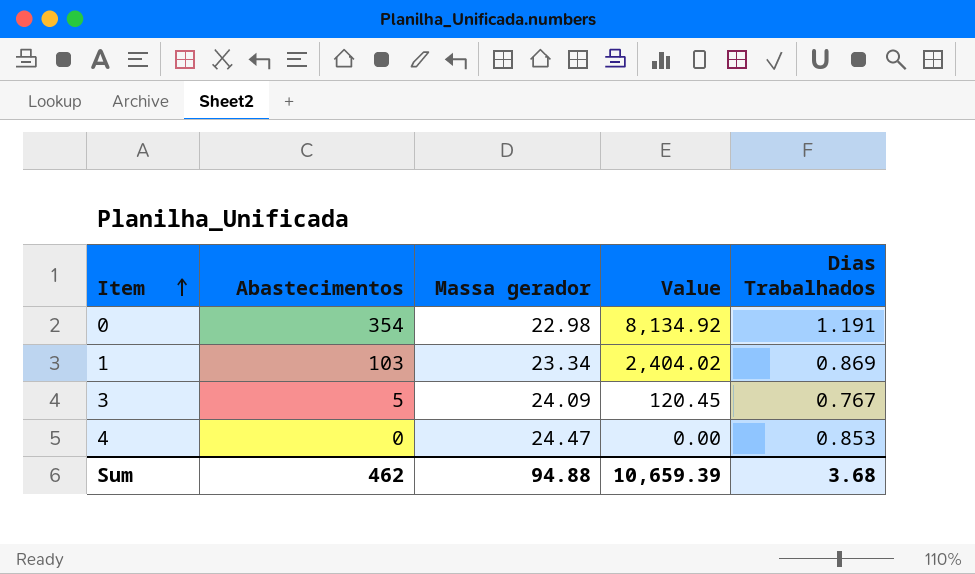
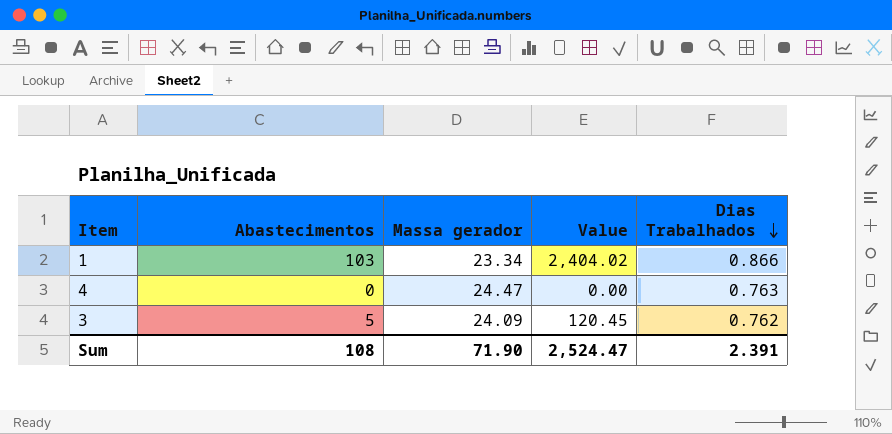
row order: Item ascending -> Dias Trabalhados descending
row 0: 354 | 22.98 | 8,134.92 | 1.191 -> none
1 | Dias Trabalhados: 0.869 -> 0.866
4 | Dias Trabalhados: 0.853 -> 0.763
3 | Dias Trabalhados: 0.767 -> 0.762
Sum | Abastecimentos: 462 -> 108
Sum | Massa gerador: 94.88 -> 71.90
Sum | Value: 10,659.39 -> 2,524.47
Sum | Dias Trabalhados: 3.68 -> 2.391

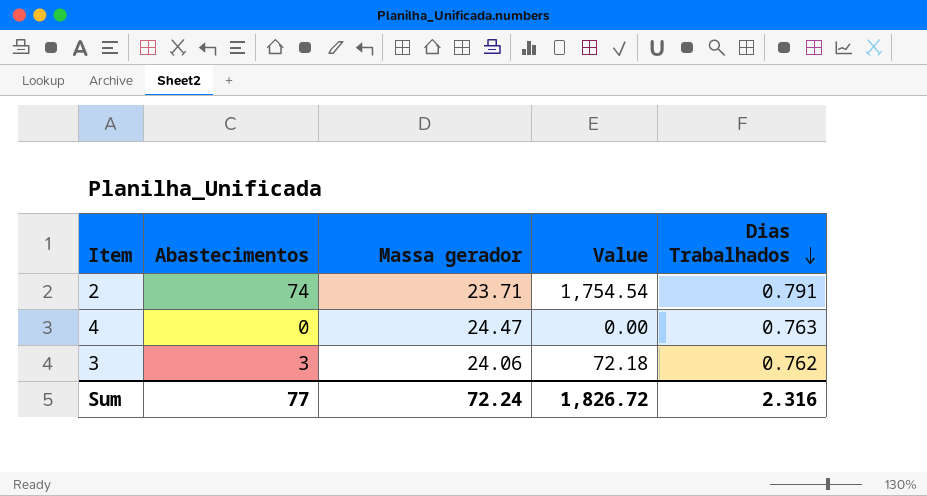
row 1: 103 | 23.34 | 2,404.02 | 0.866 -> none
row 2: none -> 74 | 23.71 | 1,754.54 | 0.791
3 | Abastecimentos: 5 -> 3
3 | Massa gerador: 24.09 -> 24.06
3 | Value: 120.45 -> 72.18
Sum | Abastecimentos: 108 -> 77
Sum | Massa gerador: 71.90 -> 72.24
Sum | Value: 2,524.47 -> 1,826.72
Sum | Dias Trabalhados: 2.391 -> 2.316

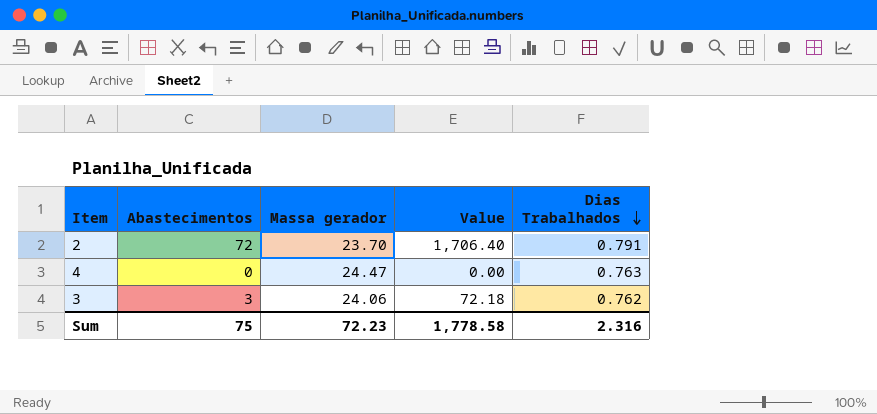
2 | Abastecimentos: 74 -> 72
2 | Massa gerador: 23.71 -> 23.70
2 | Value: 1,754.54 -> 1,706.40
Sum | Abastecimentos: 77 -> 75
Sum | Massa gerador: 72.24 -> 72.23
Sum | Value: 1,826.72 -> 1,778.58

